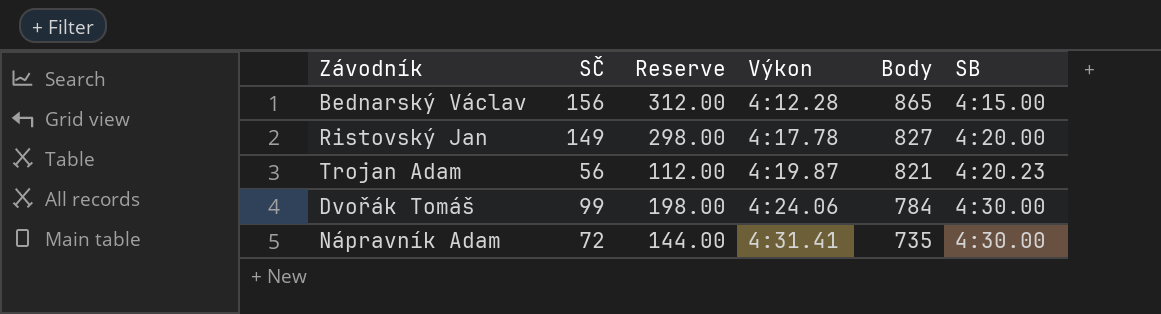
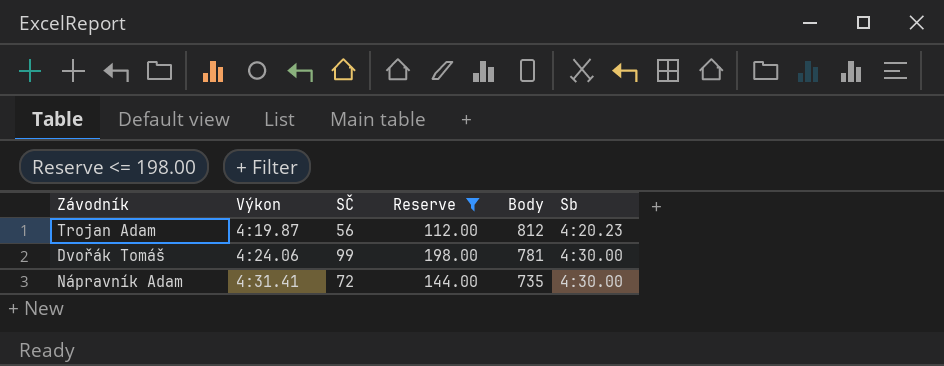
filter: none -> Reserve <= 198.00
column Výkon | position: 4 -> 2
column name: SB -> Sb
Trojan Adam | Body: 821 -> 812
Dvořák Tomáš | Body: 784 -> 781

